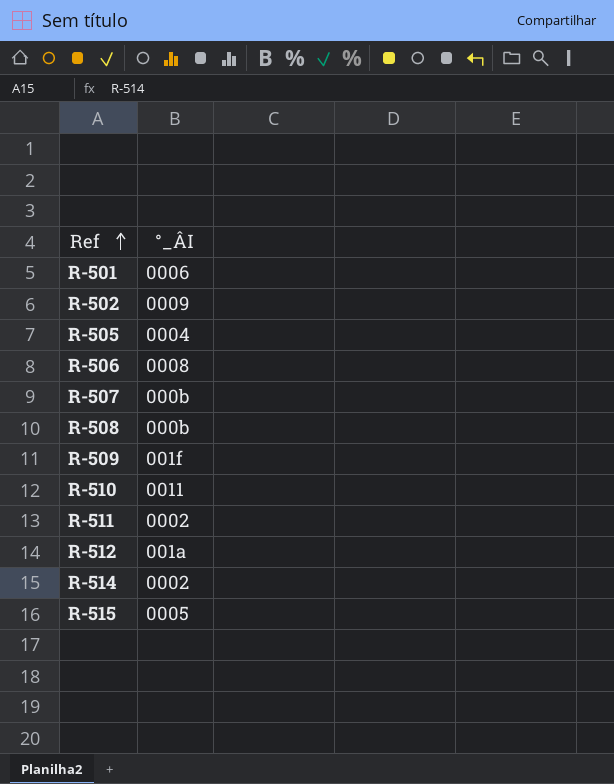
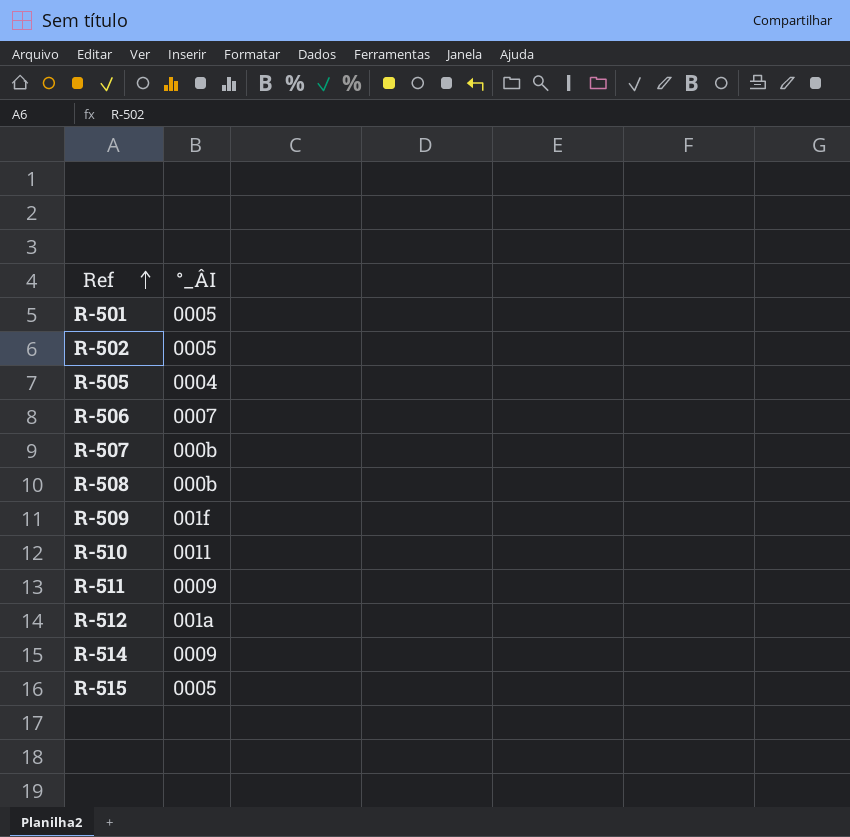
R-501 | °_ÂI: 0006 -> 0005
R-502 | °_ÂI: 0009 -> 0005
R-506 | °_ÂI: 0008 -> 0007
R-511 | °_ÂI: 0002 -> 0009
R-514 | °_ÂI: 0002 -> 0009

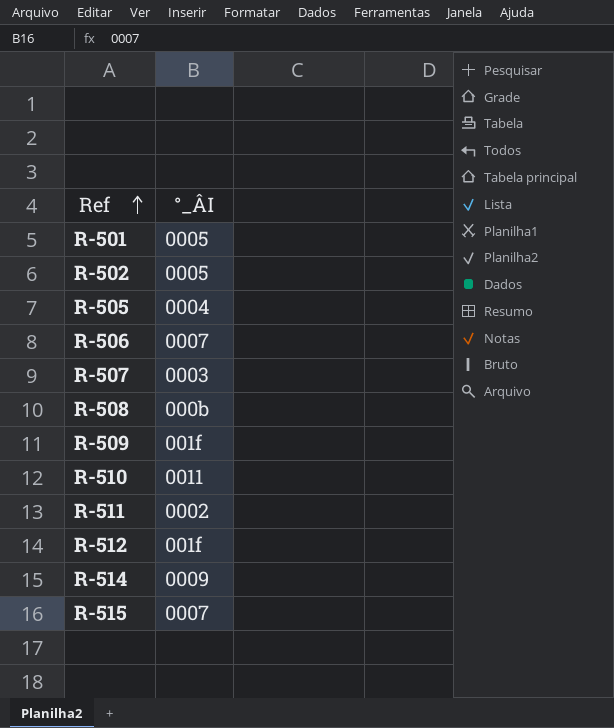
R-507 | °_ÂI: 000b -> 0003
R-511 | °_ÂI: 0009 -> 0002
R-512 | °_ÂI: 001a -> 001f
R-515 | °_ÂI: 0005 -> 0007

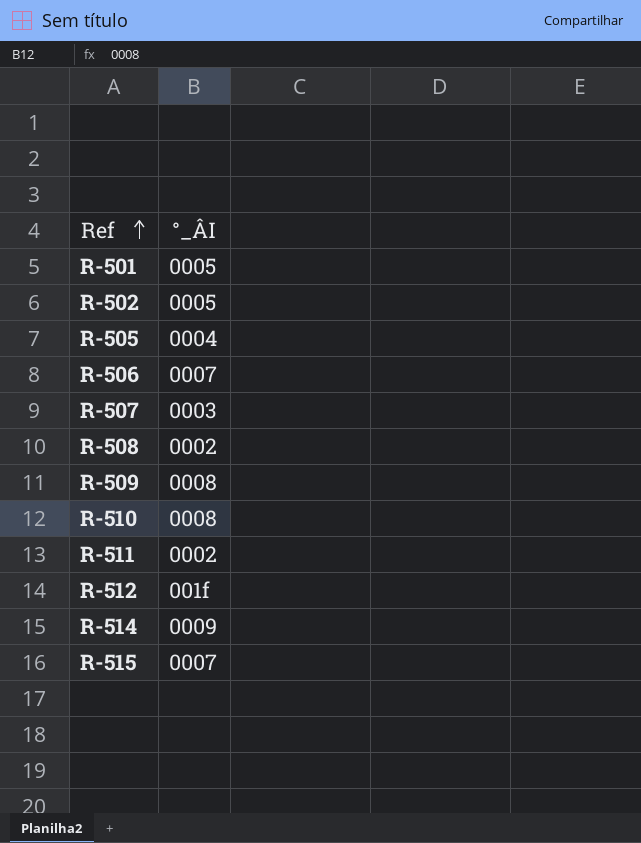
R-508 | °_ÂI: 000b -> 0002
R-509 | °_ÂI: 001f -> 0008
R-510 | °_ÂI: 0011 -> 0008

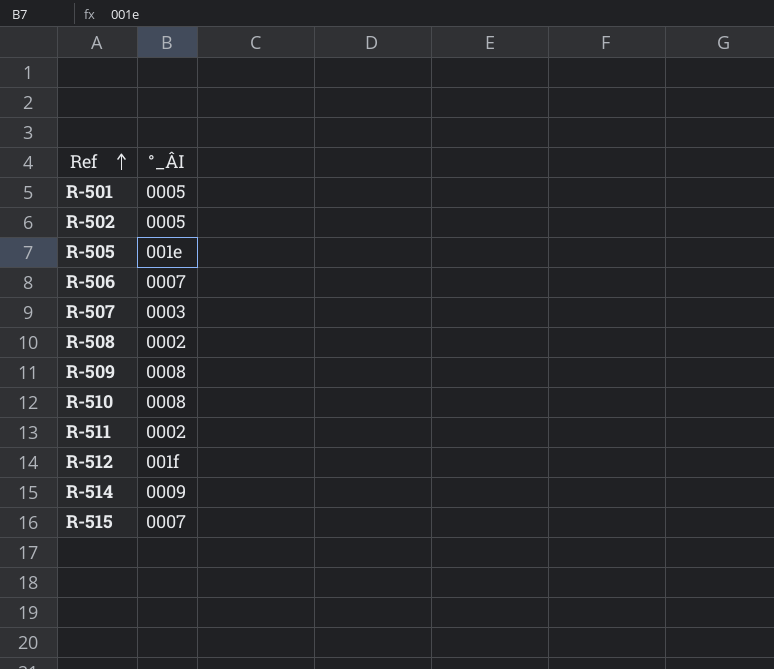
R-505 | °_ÂI: 0004 -> 001e

